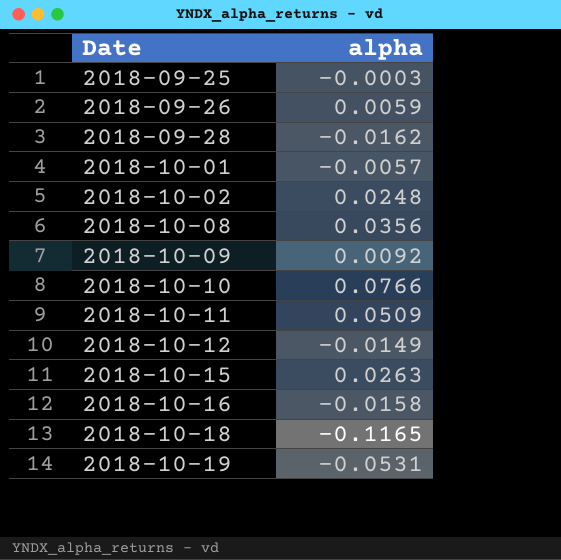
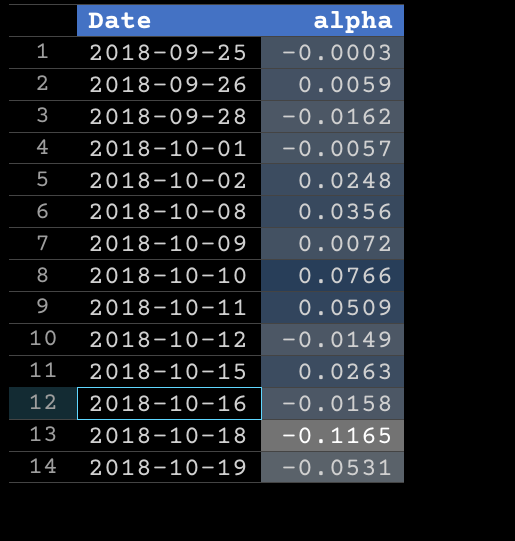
2018-10-09 | alpha: 0.0092 -> 0.0072

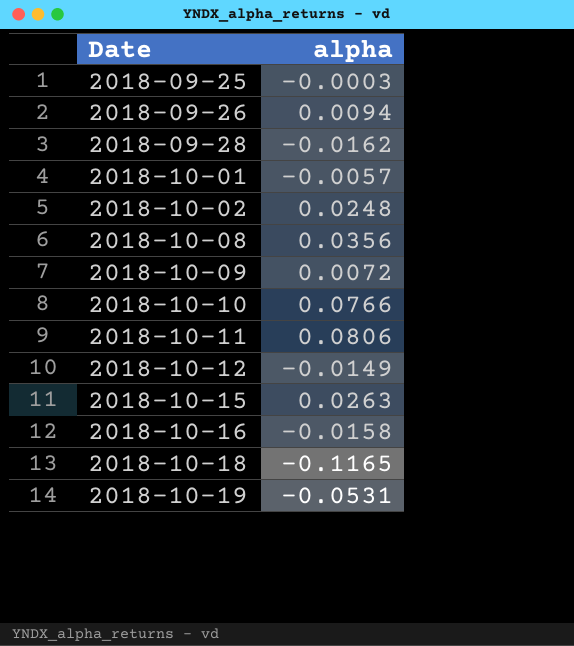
2018-09-26 | alpha: 0.0059 -> 0.0094
2018-10-11 | alpha: 0.0509 -> 0.0806

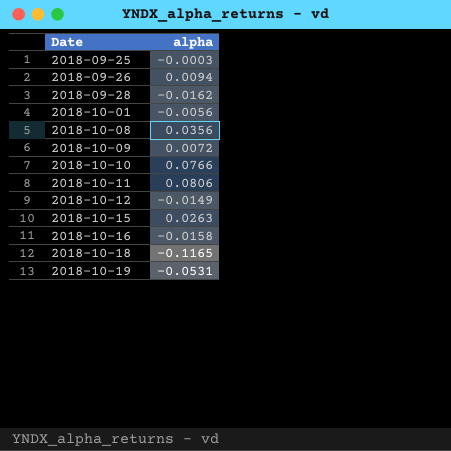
row 2018-10-02: 0.0248 -> none
2018-10-01 | alpha: -0.0057 -> -0.0056

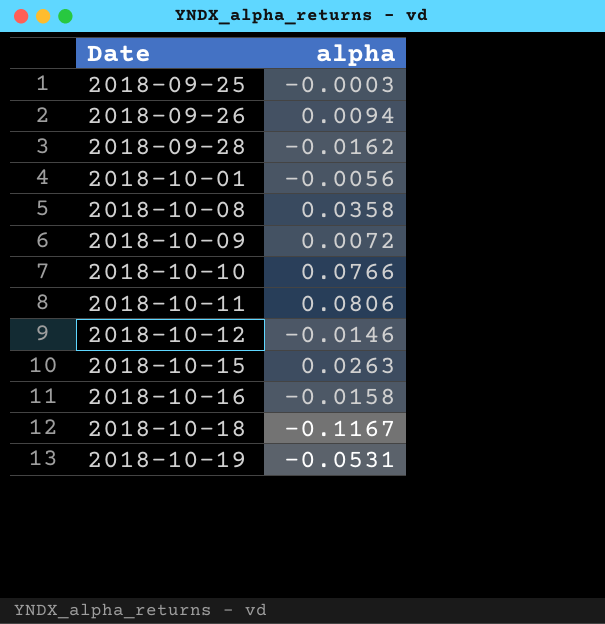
2018-10-08 | alpha: 0.0356 -> 0.0358
2018-10-12 | alpha: -0.0149 -> -0.0146
2018-10-18 | alpha: -0.1165 -> -0.1167

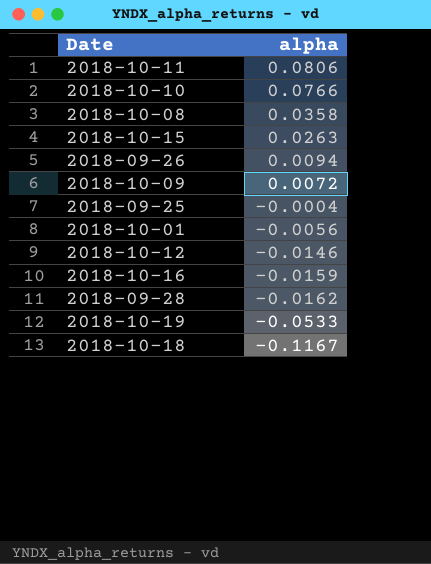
row order: Date ascending -> alpha descending
2018-09-25 | alpha: -0.0003 -> -0.0004
2018-10-16 | alpha: -0.0158 -> -0.0159
2018-10-19 | alpha: -0.0531 -> -0.0533

